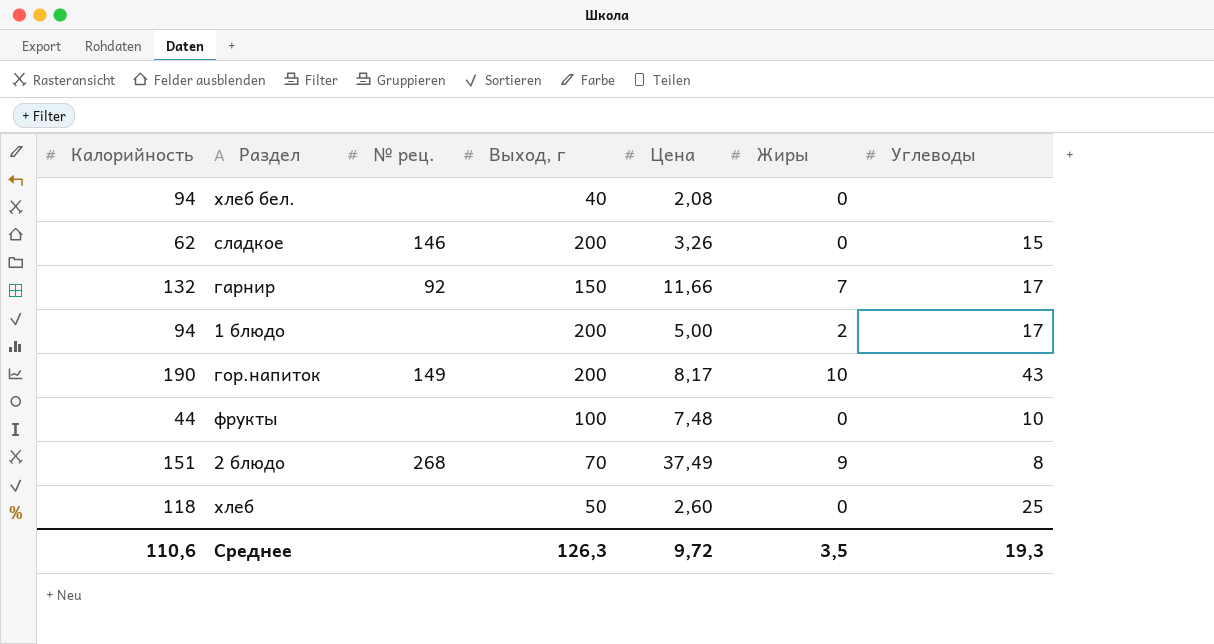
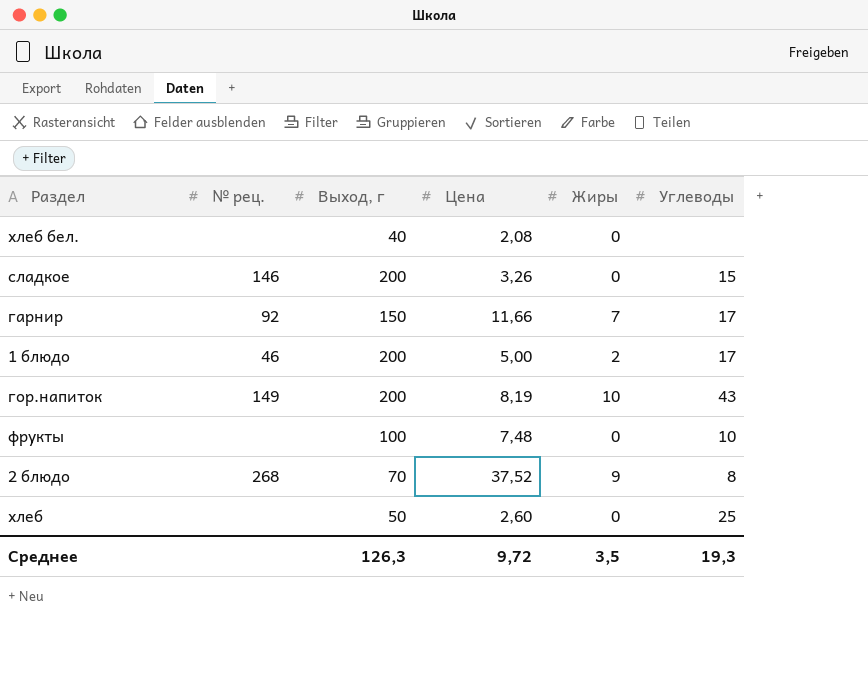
column Калорийность | position: 1 -> none
1 блюдо | № рец.: none -> 46
гор.напиток | Цена: 8,17 -> 8,19
2 блюдо | Цена: 37,49 -> 37,52

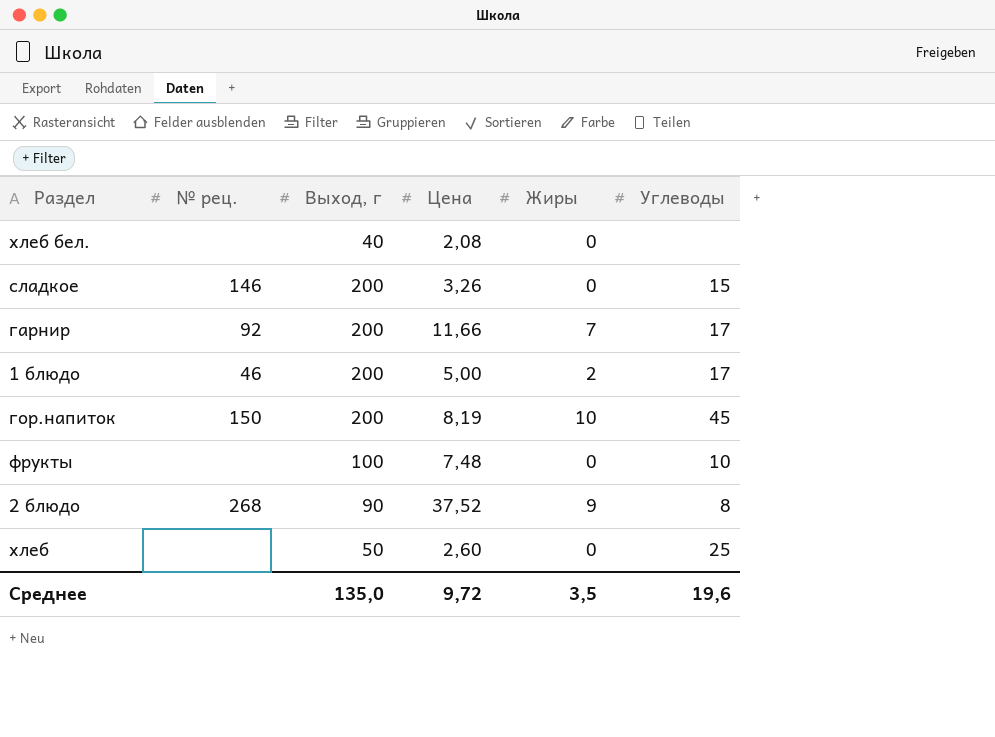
гарнир | Выход, г: 150 -> 200
гор.напиток | № рец.: 149 -> 150
гор.напиток | Углеводы: 43 -> 45
2 блюдо | Выход, г: 70 -> 90
Среднее | Выход, г: 126,3 -> 135,0
Среднее | Углеводы: 19,3 -> 19,6

